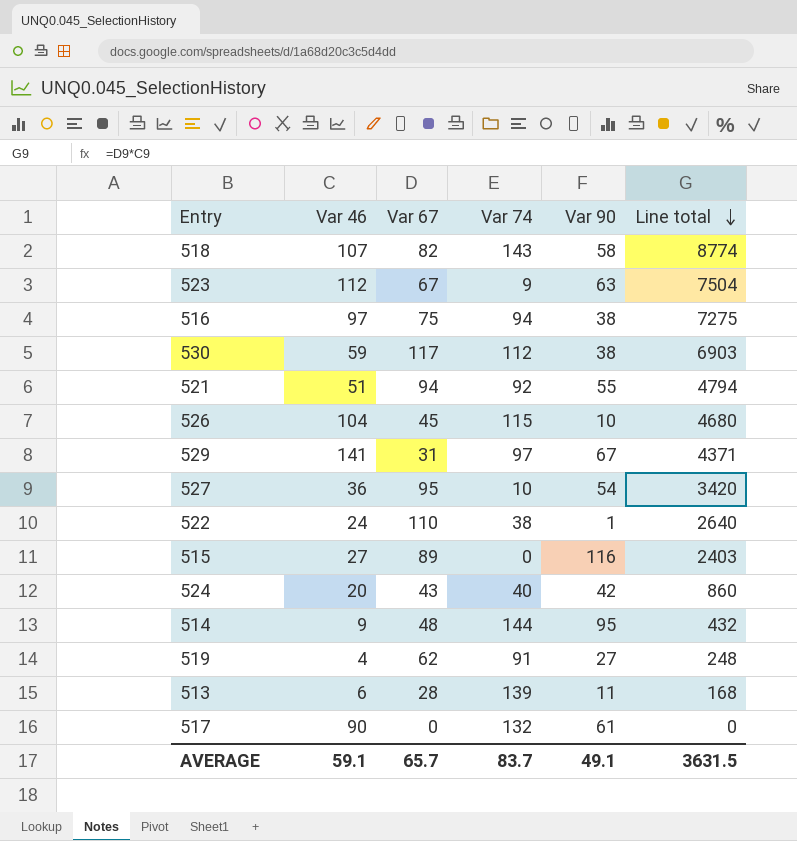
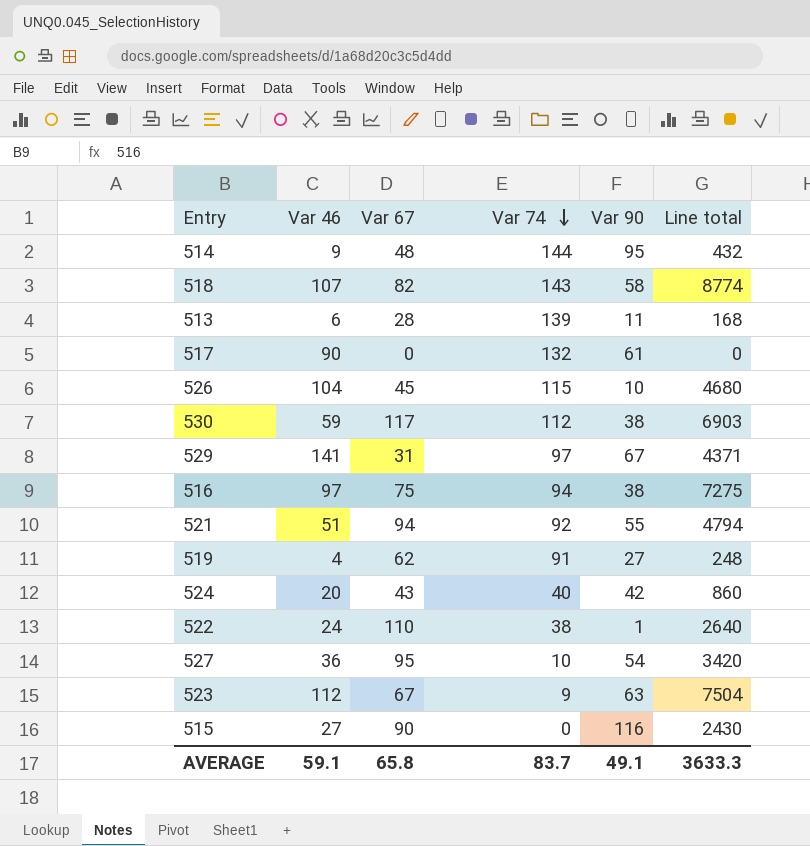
row order: Line total descending -> Var 74 descending
515 | Var 67: 89 -> 90
515 | Line total: 2403 -> 2430
AVERAGE | Var 67: 65.7 -> 65.8
AVERAGE | Line total: 3631.5 -> 3633.3

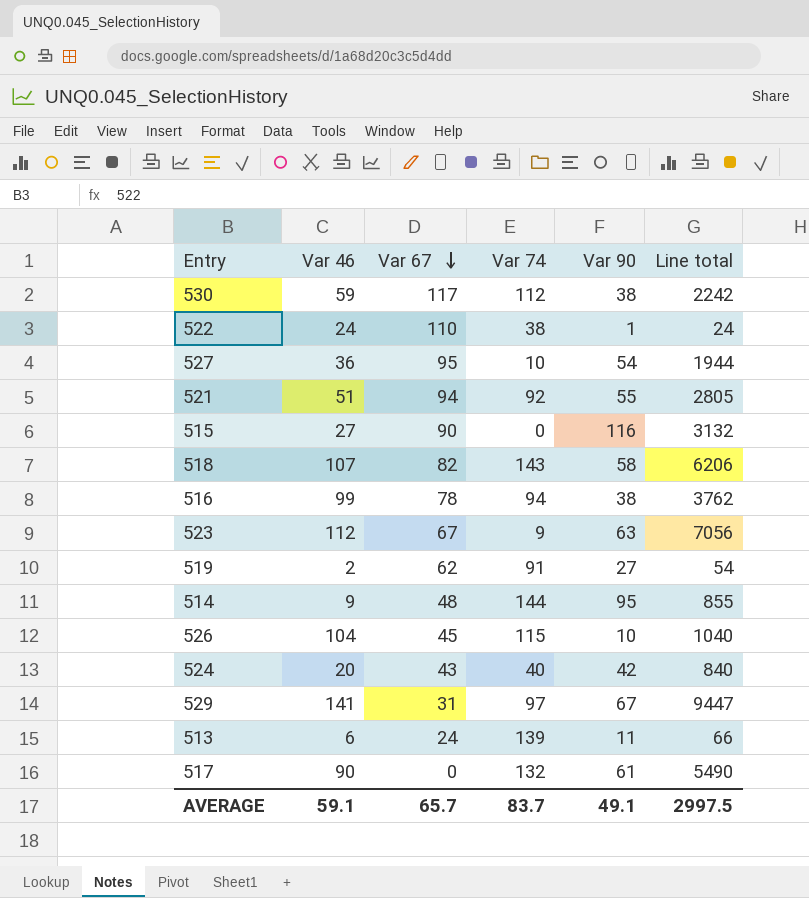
row order: Var 74 descending -> Var 67 descending
column Line total | formula: [Var 46] * [Var 67] -> [Var 46] * [Var 90]
516 | Var 46: 97 -> 99
516 | Var 67: 75 -> 78
519 | Var 46: 4 -> 2
513 | Var 67: 28 -> 24
AVERAGE | Var 67: 65.8 -> 65.7
AVERAGE | Line total: 3633.3 -> 2997.5

